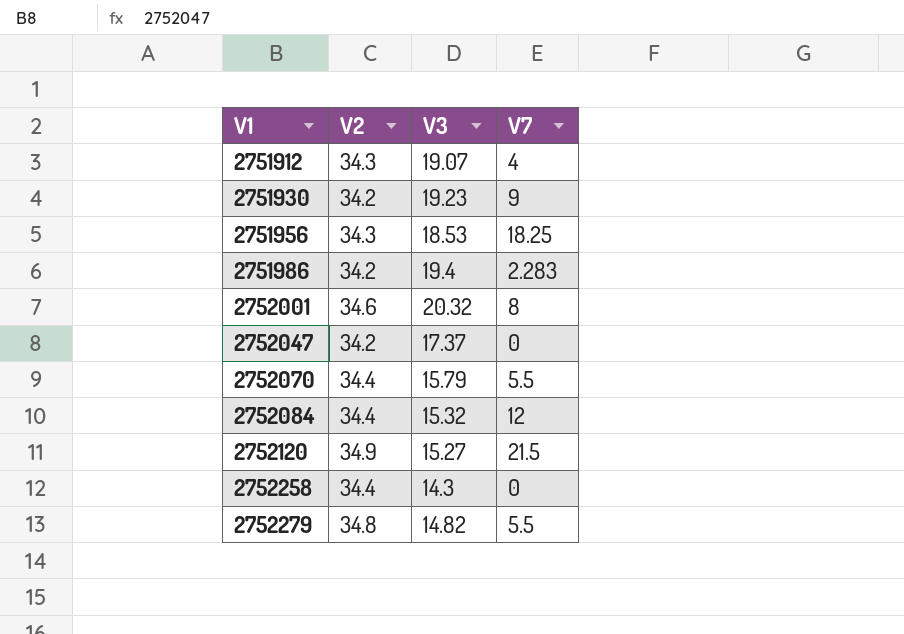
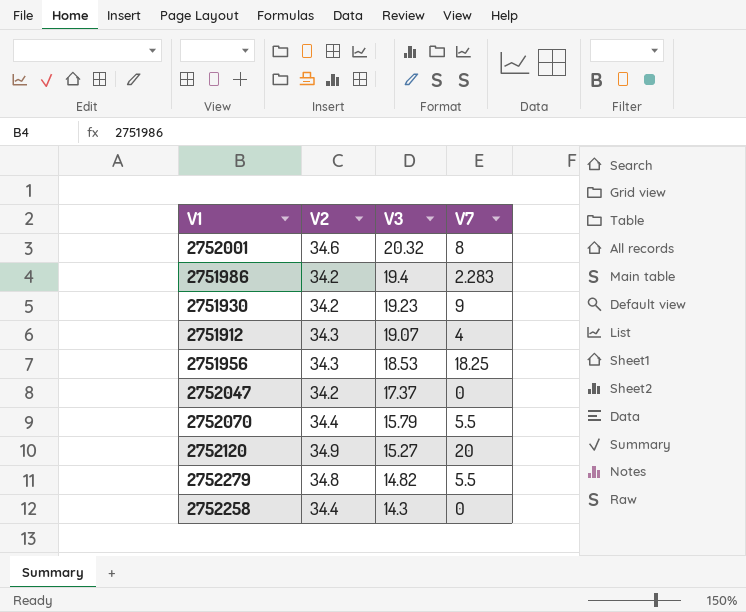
row order: V1 ascending -> V3 descending
row 2752084: 34.4 | 15.32 | 12 -> none
2752120 | V7: 21.5 -> 20

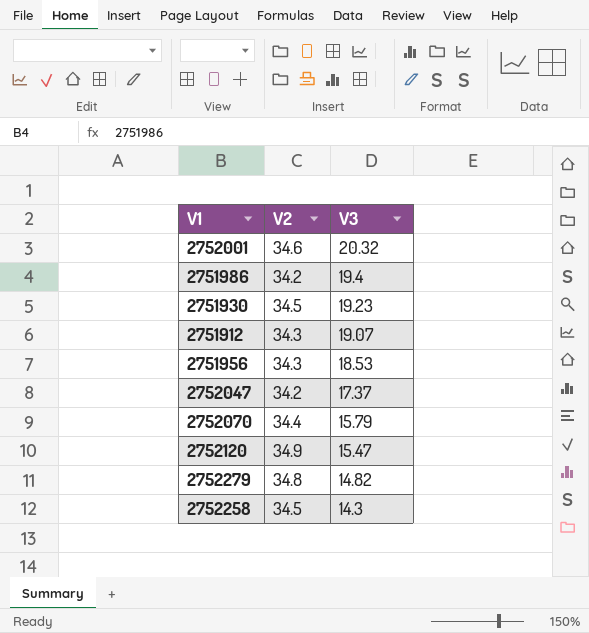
column V7 | position: 4 -> none
2751930 | V2: 34.2 -> 34.5
2752120 | V3: 15.27 -> 15.47
2752258 | V2: 34.4 -> 34.5

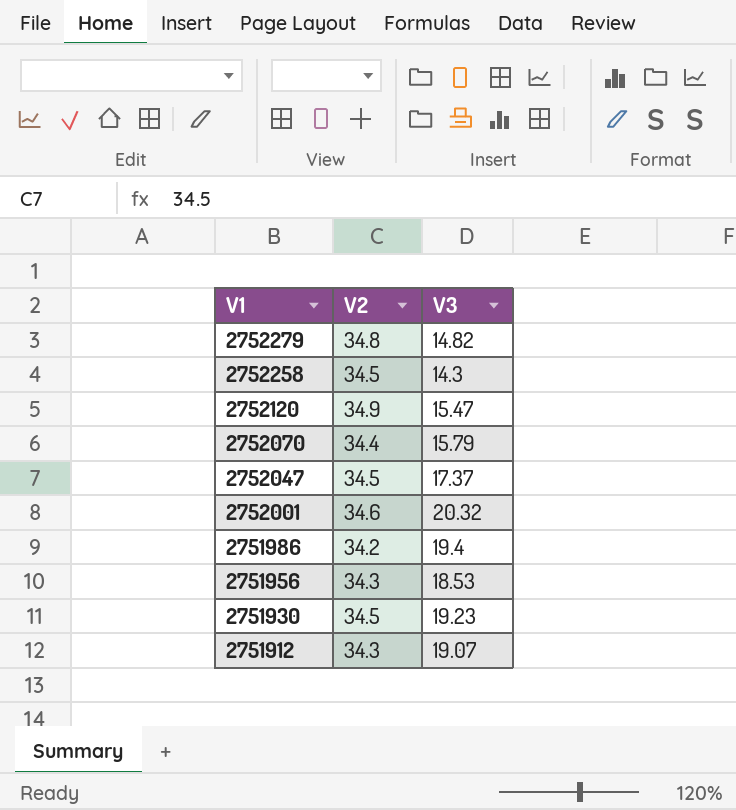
row order: V3 descending -> V1 descending
2752047 | V2: 34.2 -> 34.5

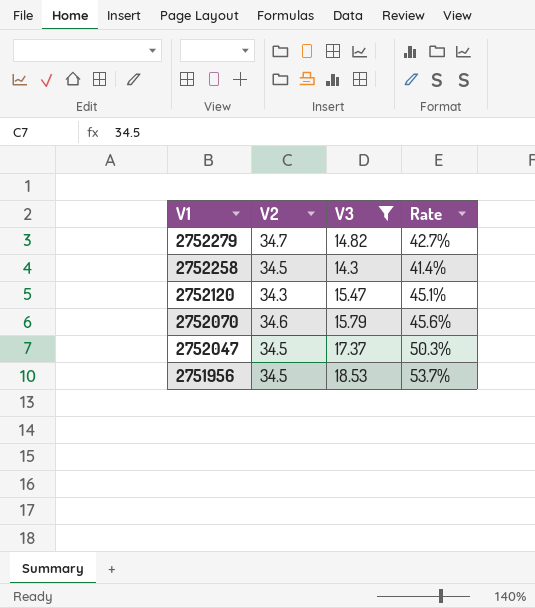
filter: none -> V3 <= 18.53
column Rate | formula: none -> [V3] / [V2]
2752279 | V2: 34.8 -> 34.7
2752120 | V2: 34.9 -> 34.3
2752070 | V2: 34.4 -> 34.6
2751956 | V2: 34.3 -> 34.5

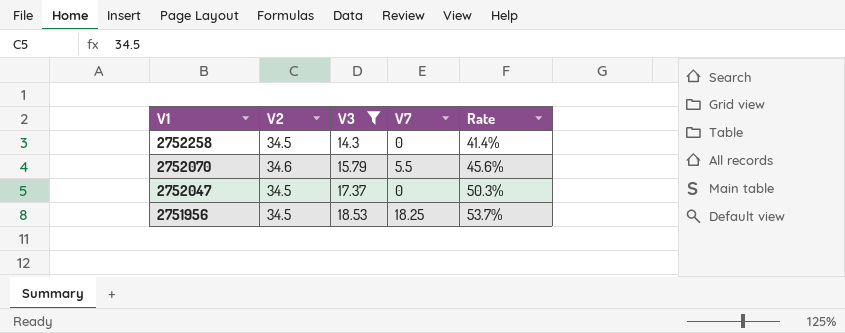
column V7 | position: none -> 4
row 2752279: 34.7 | 14.82 | 42.7% -> none
row 2752120: 34.3 | 15.47 | 45.1% -> none

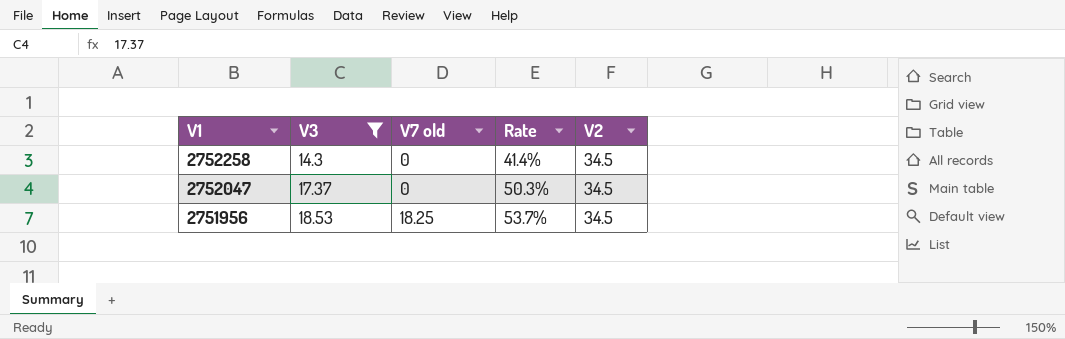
column name: V7 -> V7 old
column V2 | position: 2 -> 5
row 2752070: 34.6 | 15.79 | 5.5 | 45.6% -> none

